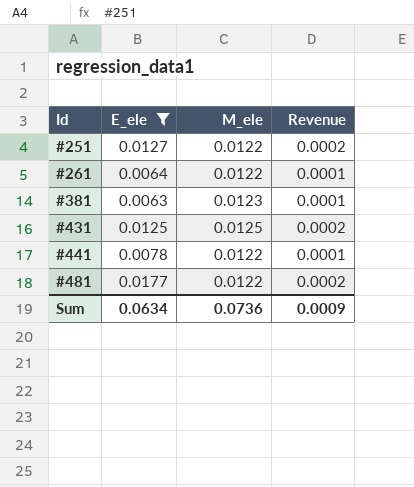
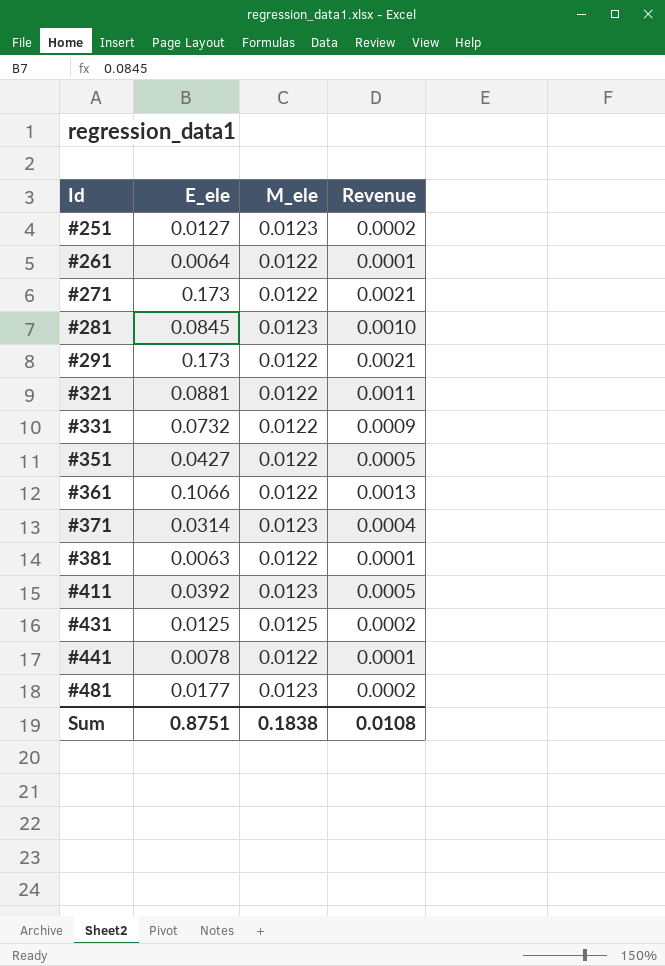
filter: E_ele <= 0.0177 -> none
#251 | M_ele: 0.0122 -> 0.0123
#381 | M_ele: 0.0123 -> 0.0122
#481 | M_ele: 0.0122 -> 0.0123
Sum | E_ele: 0.0634 -> 0.8751
Sum | M_ele: 0.0736 -> 0.1838
Sum | Revenue: 0.0009 -> 0.0108

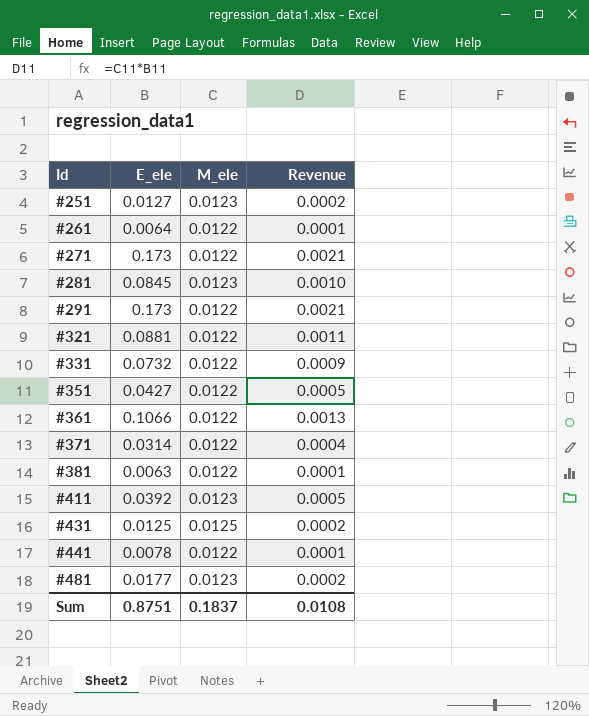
#371 | M_ele: 0.0123 -> 0.0122
Sum | M_ele: 0.1838 -> 0.1837

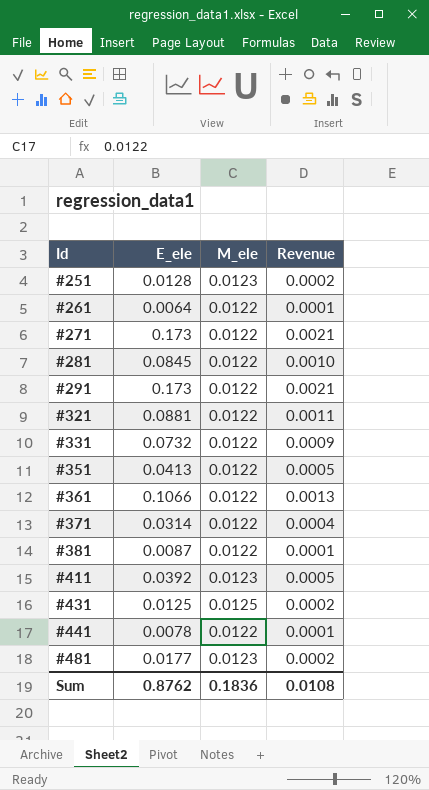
#251 | E_ele: 0.0127 -> 0.0128
#281 | M_ele: 0.0123 -> 0.0122
#351 | E_ele: 0.0427 -> 0.0413
#381 | E_ele: 0.0063 -> 0.0087
Sum | E_ele: 0.8751 -> 0.8762
Sum | M_ele: 0.1837 -> 0.1836

